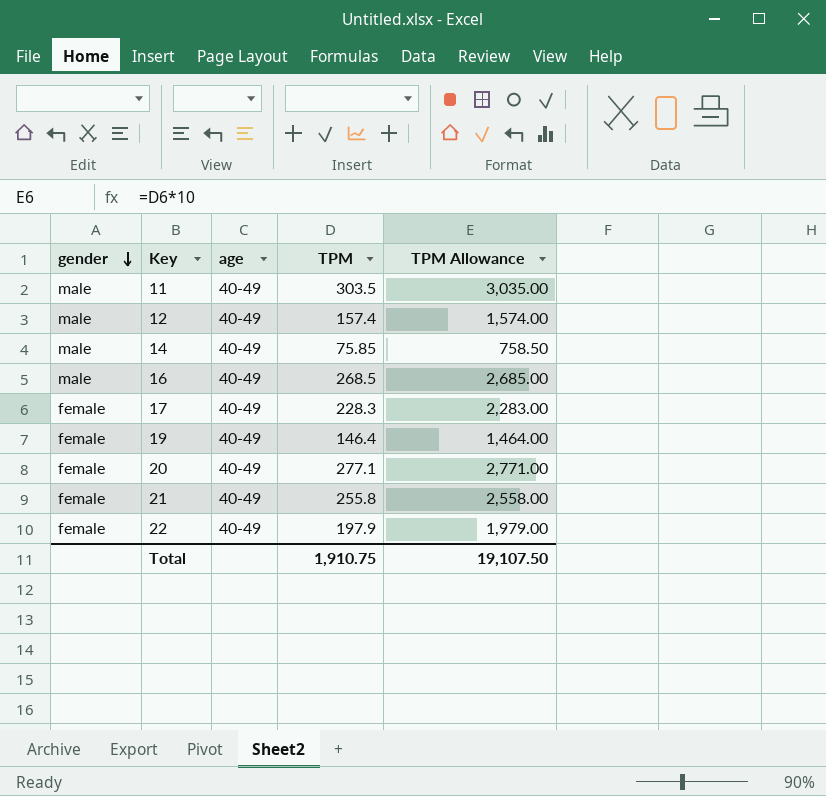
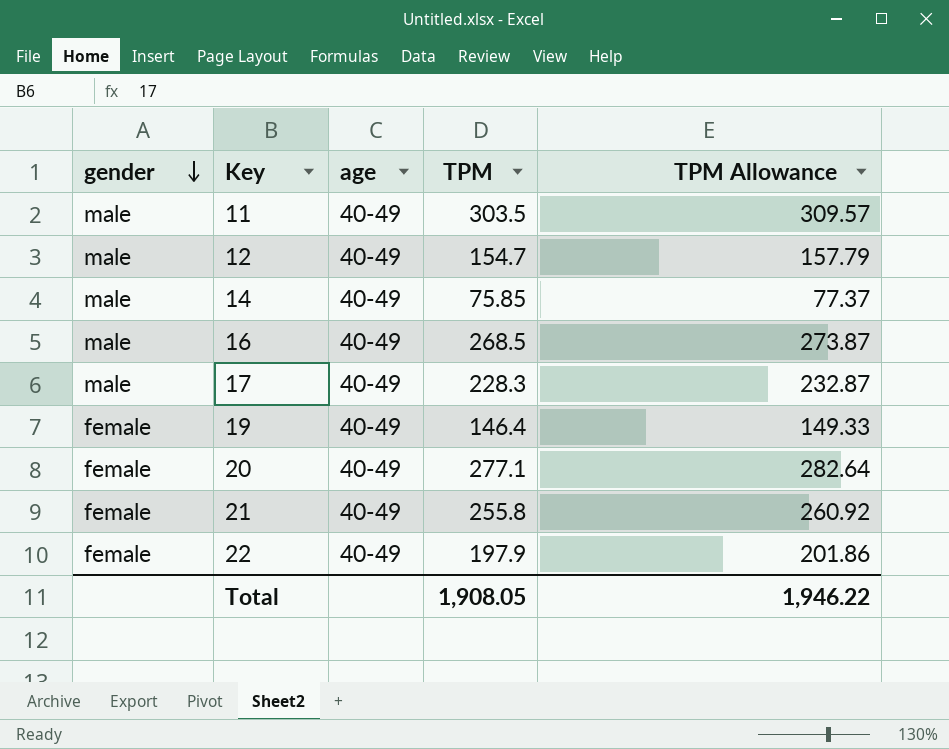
column TPM Allowance | formula: [TPM] * 10 -> [TPM] * 1.02
12 | TPM: 157.4 -> 154.7
17 | gender: female -> male
Total | TPM: 1,910.75 -> 1,908.05
Total | TPM Allowance: 19,107.50 -> 1,946.22

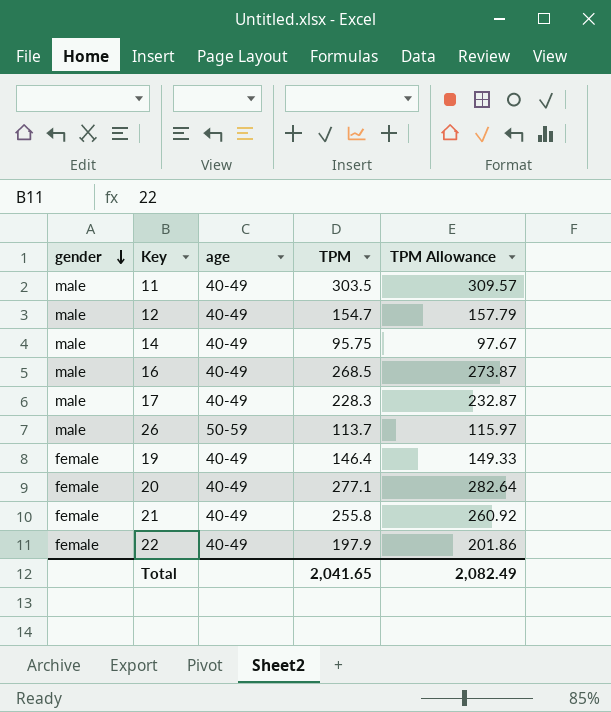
14 | TPM: 75.85 -> 95.75
14 | TPM Allowance: 77.37 -> 97.67
row 26: none -> male | 50-59 | 113.7 | 115.97
Total | TPM: 1,908.05 -> 2,041.65
Total | TPM Allowance: 1,946.22 -> 2,082.49

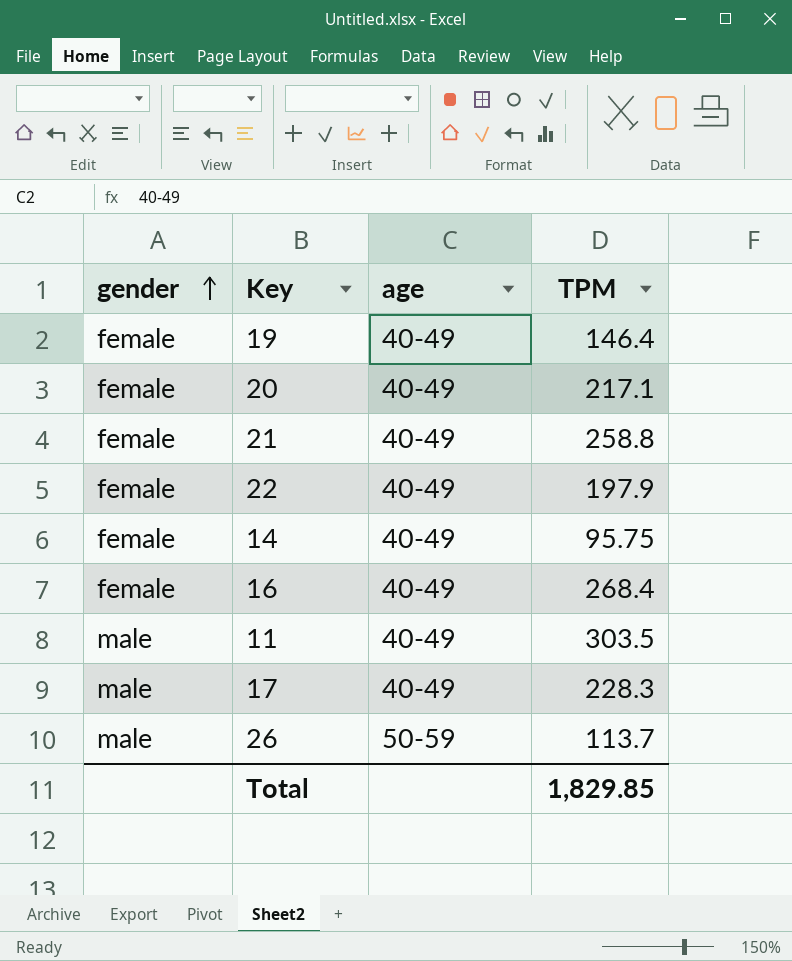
row order: gender descending -> gender ascending
column TPM Allowance | formula: [TPM] * 1.02 -> none
row 12: male | 40-49 | 154.7 | 157.79 -> none
20 | TPM: 277.1 -> 217.1
21 | TPM: 255.8 -> 258.8
14 | gender: male -> female
16 | gender: male -> female
16 | TPM: 268.5 -> 268.4
Total | TPM: 2,041.65 -> 1,829.85

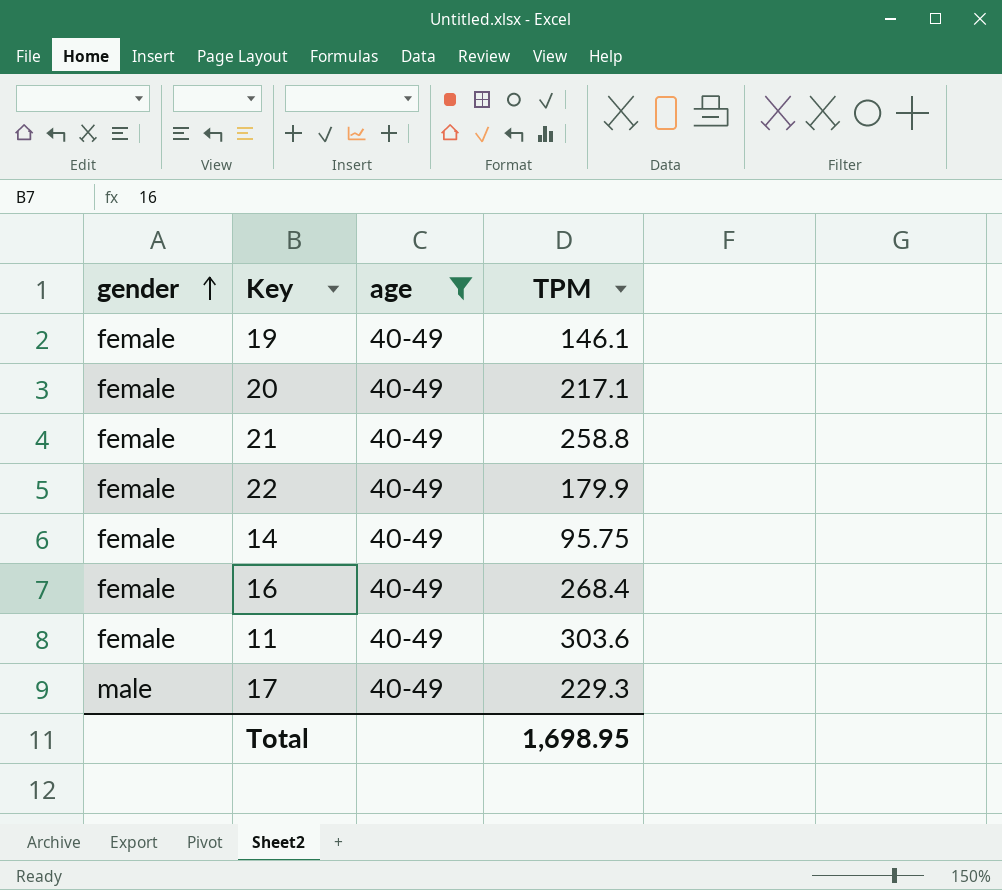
filter: none -> age = 40-49
19 | TPM: 146.4 -> 146.1
22 | TPM: 197.9 -> 179.9
11 | gender: male -> female
11 | TPM: 303.5 -> 303.6
17 | TPM: 228.3 -> 229.3
Total | TPM: 1,829.85 -> 1,698.95

